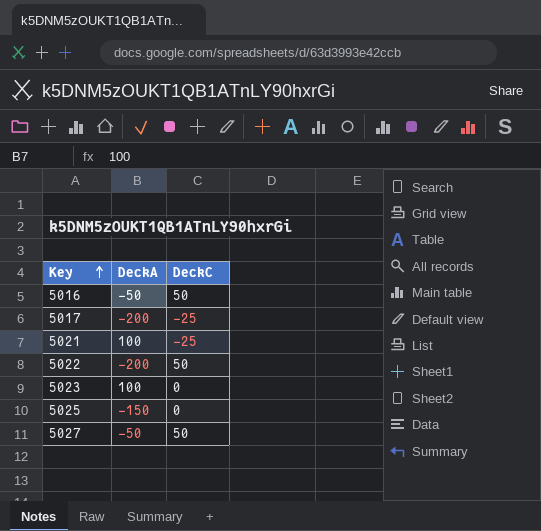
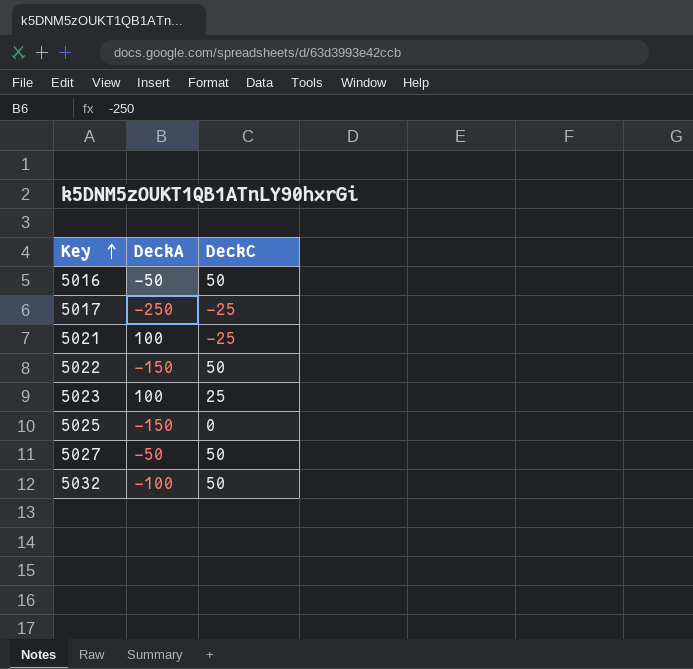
5017 | DeckA: -200 -> -250
5022 | DeckA: -200 -> -150
5023 | DeckC: 0 -> 25
row 5032: none -> -100 | 50

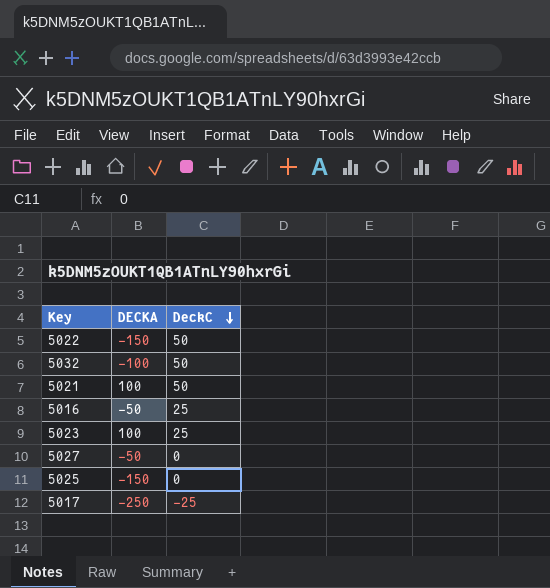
row order: Key ascending -> DeckC descending
column name: DeckA -> DECKA
5021 | DeckC: -25 -> 50
5016 | DeckC: 50 -> 25
5027 | DeckC: 50 -> 0

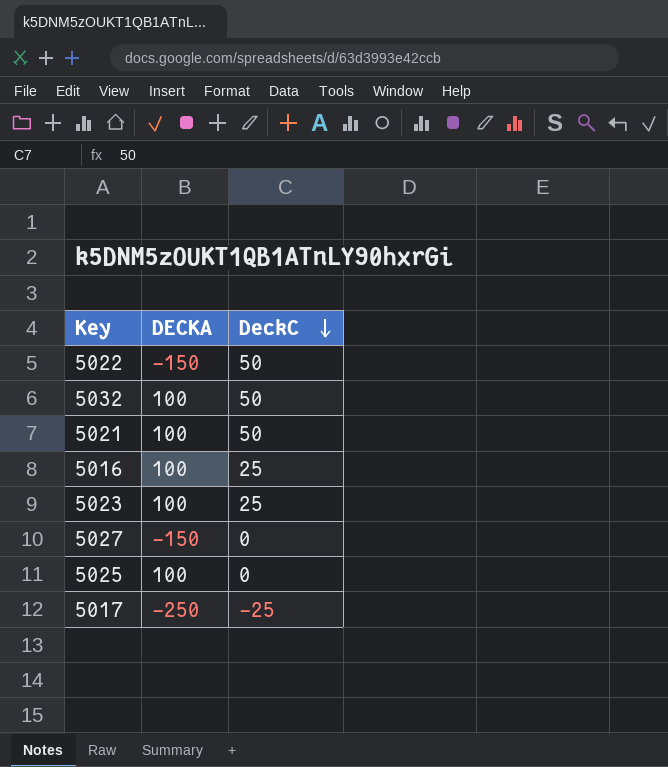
5032 | DECKA: -100 -> 100
5016 | DECKA: -50 -> 100
5027 | DECKA: -50 -> -150
5025 | DECKA: -150 -> 100

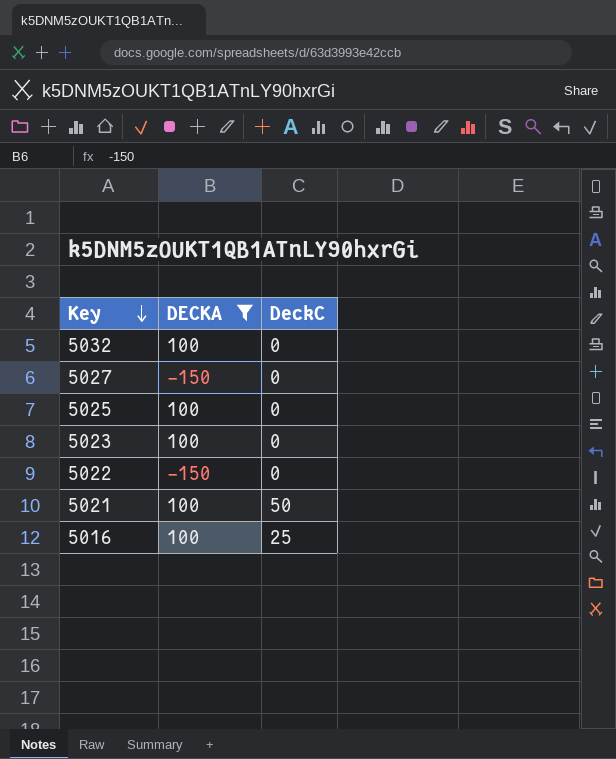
filter: none -> DECKA != -250
row order: DeckC descending -> Key descending
5032 | DeckC: 50 -> 0
5023 | DeckC: 25 -> 0
5022 | DeckC: 50 -> 0

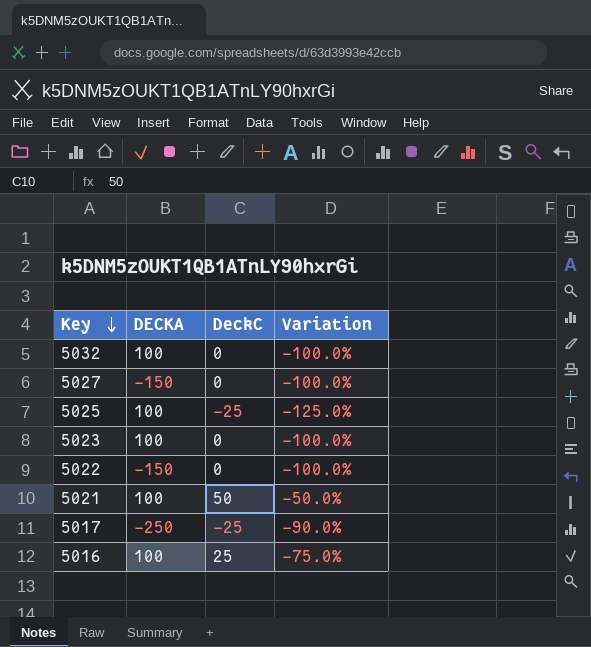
filter: DECKA != -250 -> none
column Variation | formula: none -> ([DeckC] - [DECKA]) / [DECKA]
5025 | DeckC: 0 -> -25

